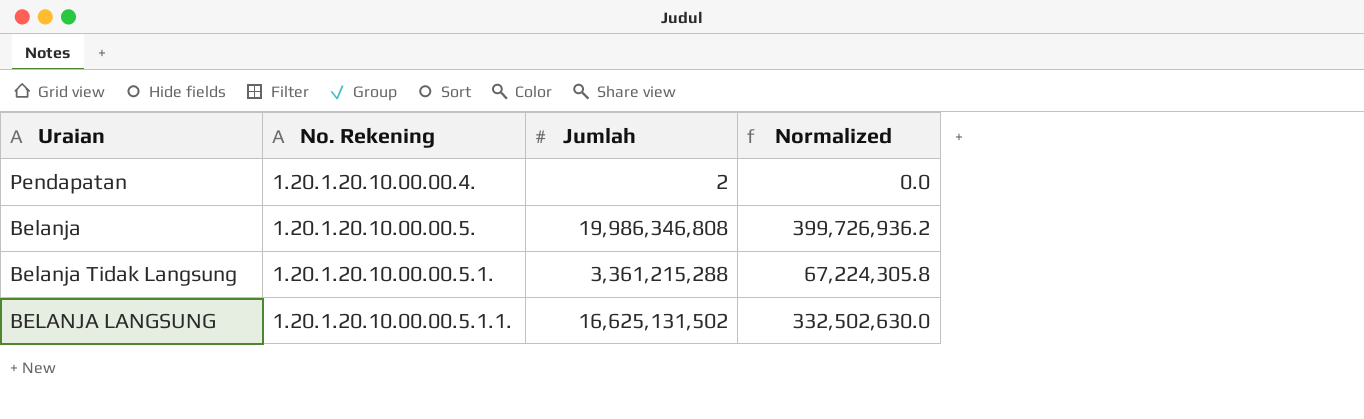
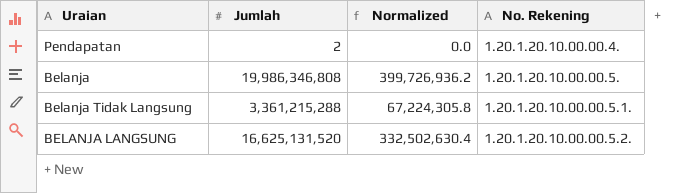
column No. Rekening | position: 2 -> 4
BELANJA LANGSUNG | Jumlah: 16,625,131,502 -> 16,625,131,520
BELANJA LANGSUNG | Normalized: 332,502,630.0 -> 332,502,630.4
BELANJA LANGSUNG | No. Rekening: 1.20.1.20.10.00.00.5.1.1. -> 1.20.1.20.10.00.00.5.2.

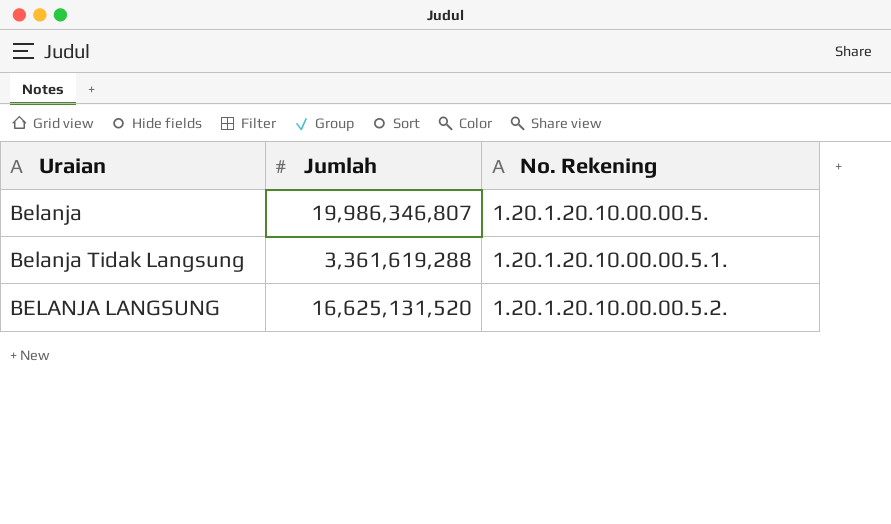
column Normalized | formula: [Jumlah] * 0.02 -> none
row Pendapatan: 2 | 0.0 | 1.20.1.20.10.00.00.4. -> none
Belanja | Jumlah: 19,986,346,808 -> 19,986,346,807
Belanja Tidak Langsung | Jumlah: 3,361,215,288 -> 3,361,619,288

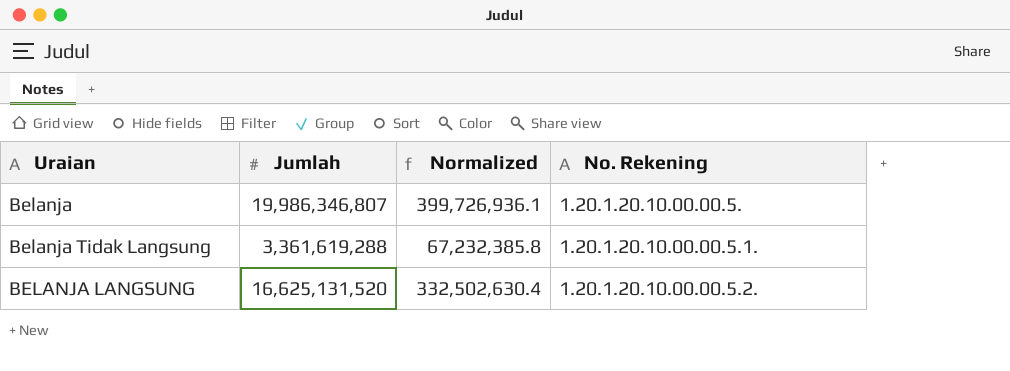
column Normalized | formula: none -> [Jumlah] * 0.02

